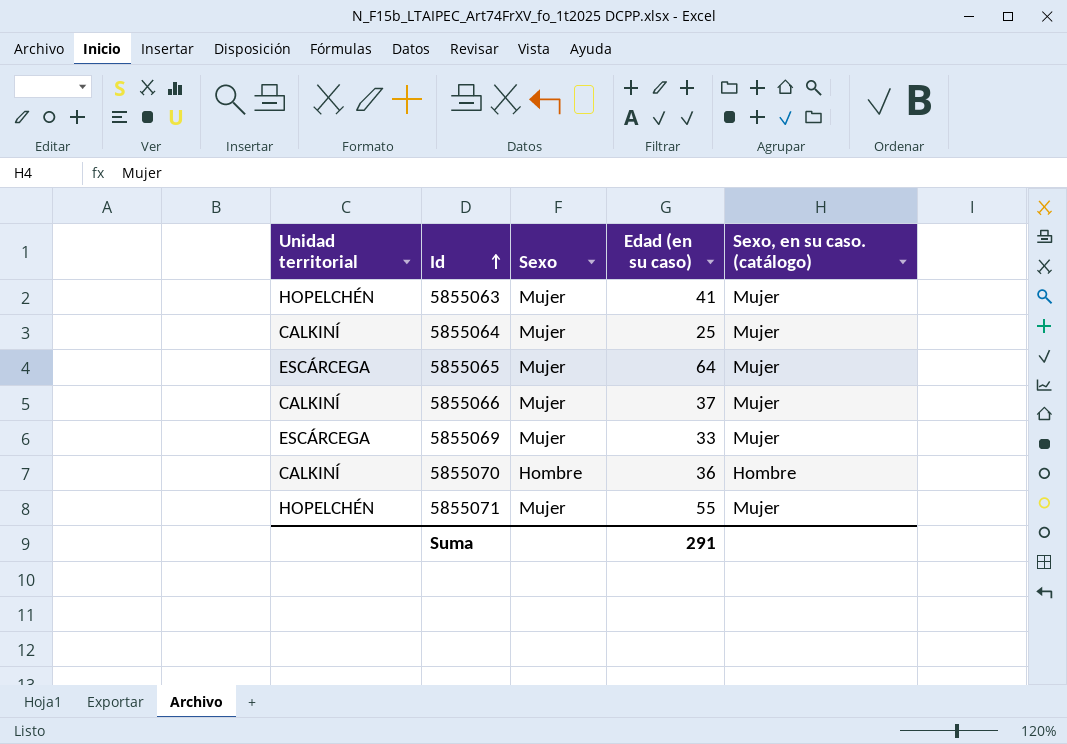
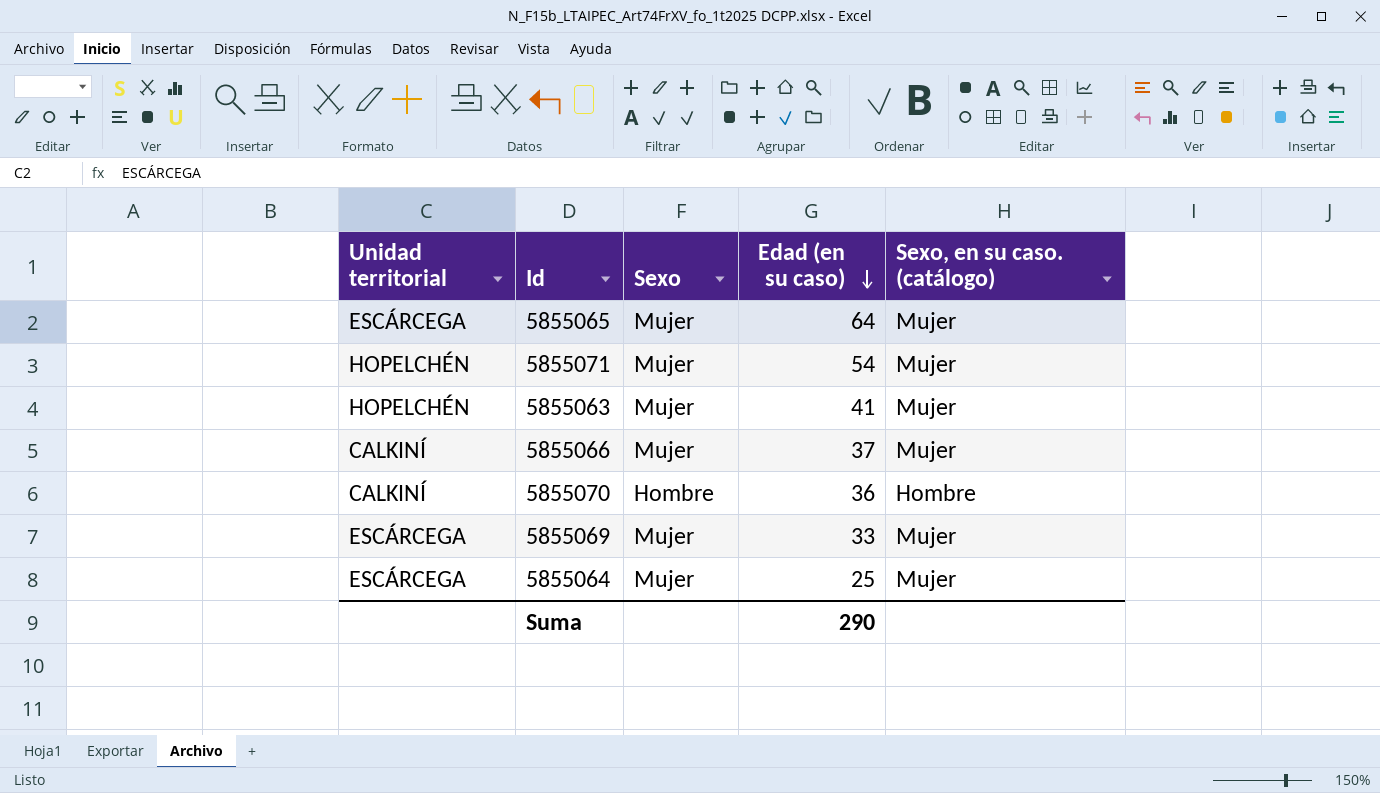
row order: Id ascending -> Edad (en su caso) descending
5855071 | Edad (en su caso): 55 -> 54
5855064 | Unidad territorial: CALKINÍ -> ESCÁRCEGA
Suma | Edad (en su caso): 291 -> 290

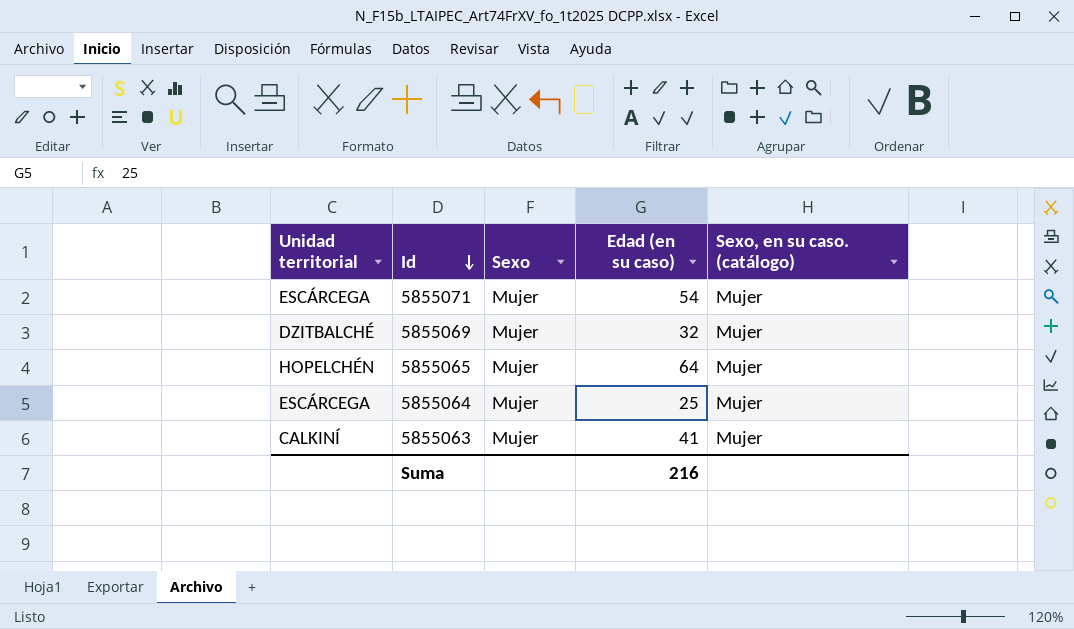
row order: Edad (en su caso) descending -> Id descending
row 5855066: CALKINÍ | Mujer | 37 | Mujer -> none
row 5855070: CALKINÍ | Hombre | 36 | Hombre -> none
5855071 | Unidad territorial: HOPELCHÉN -> ESCÁRCEGA
5855069 | Unidad territorial: ESCÁRCEGA -> DZITBALCHÉ
5855069 | Edad (en su caso): 33 -> 32
5855065 | Unidad territorial: ESCÁRCEGA -> HOPELCHÉN
5855063 | Unidad territorial: HOPELCHÉN -> CALKINÍ
Suma | Edad (en su caso): 290 -> 216

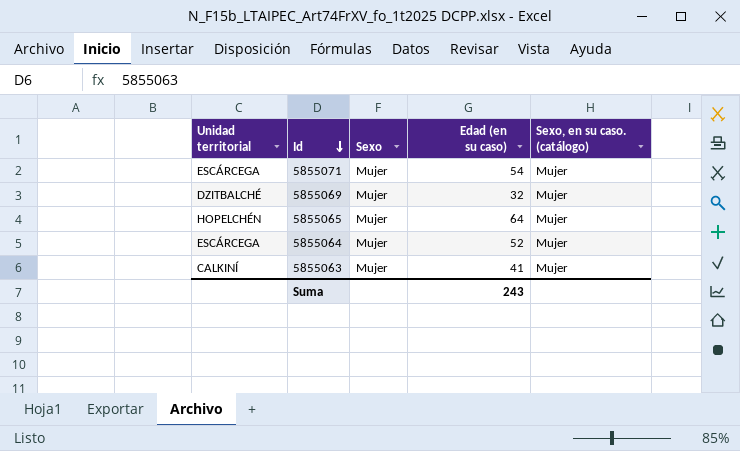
5855064 | Edad (en su caso): 25 -> 52
Suma | Edad (en su caso): 216 -> 243

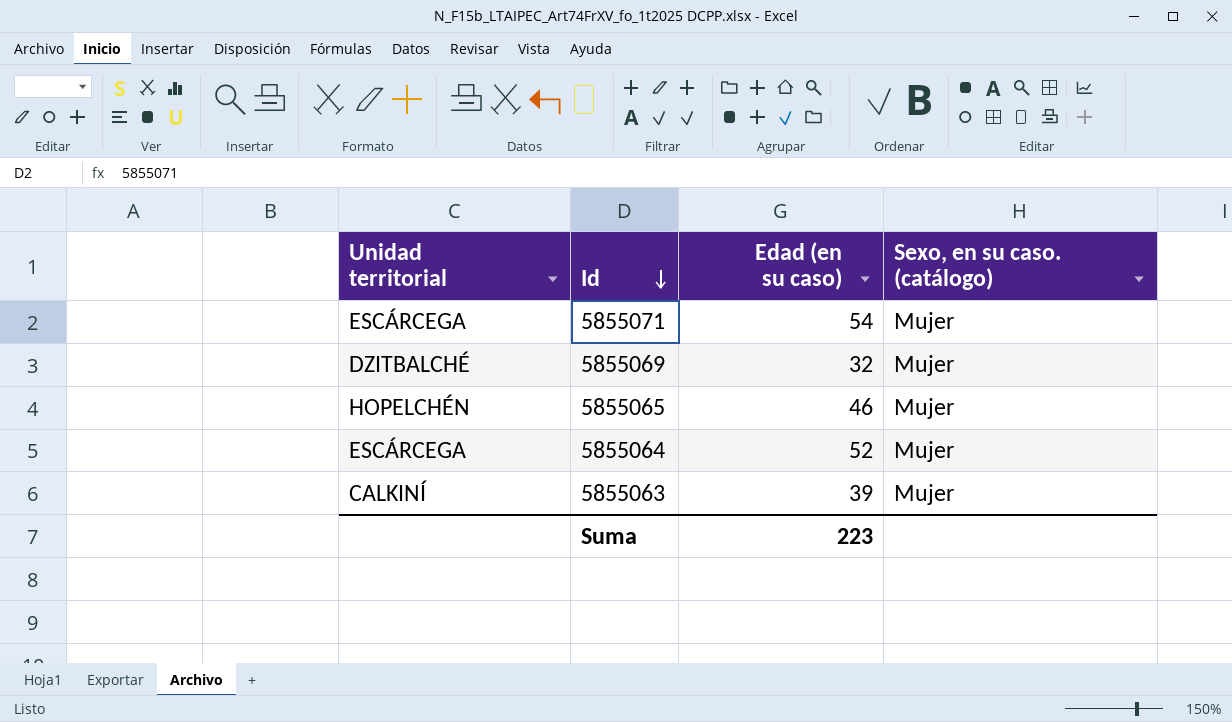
column Sexo | position: 3 -> none
5855065 | Edad (en su caso): 64 -> 46
5855063 | Edad (en su caso): 41 -> 39
Suma | Edad (en su caso): 243 -> 223

